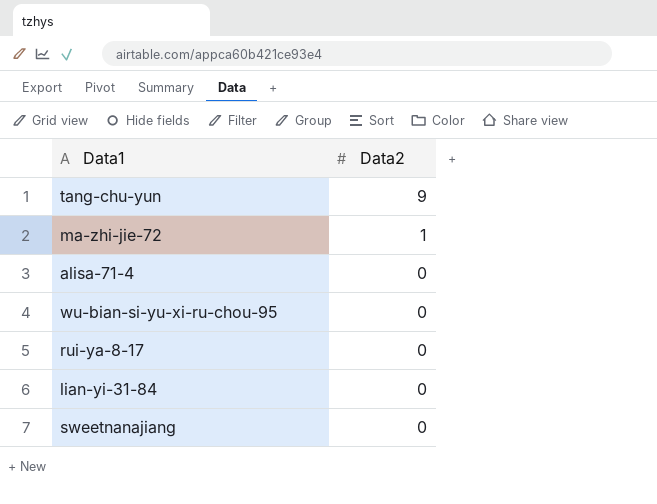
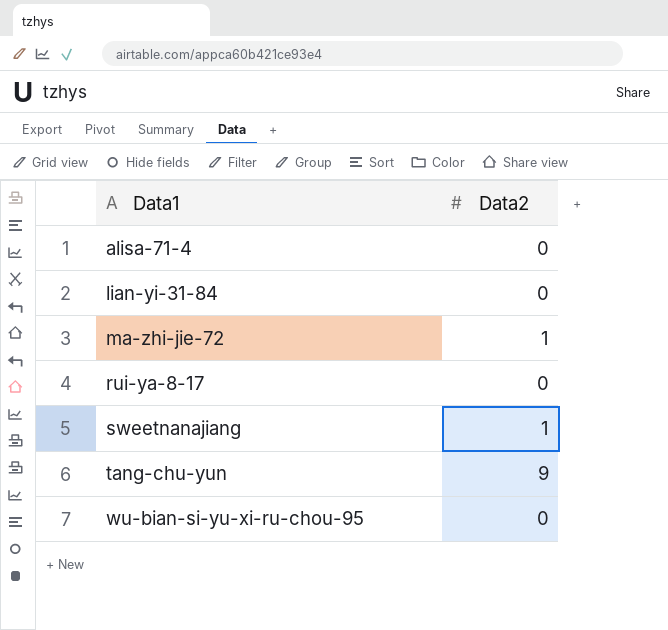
row order: Data2 descending -> Data1 ascending
sweetnanajiang | Data2: 0 -> 1

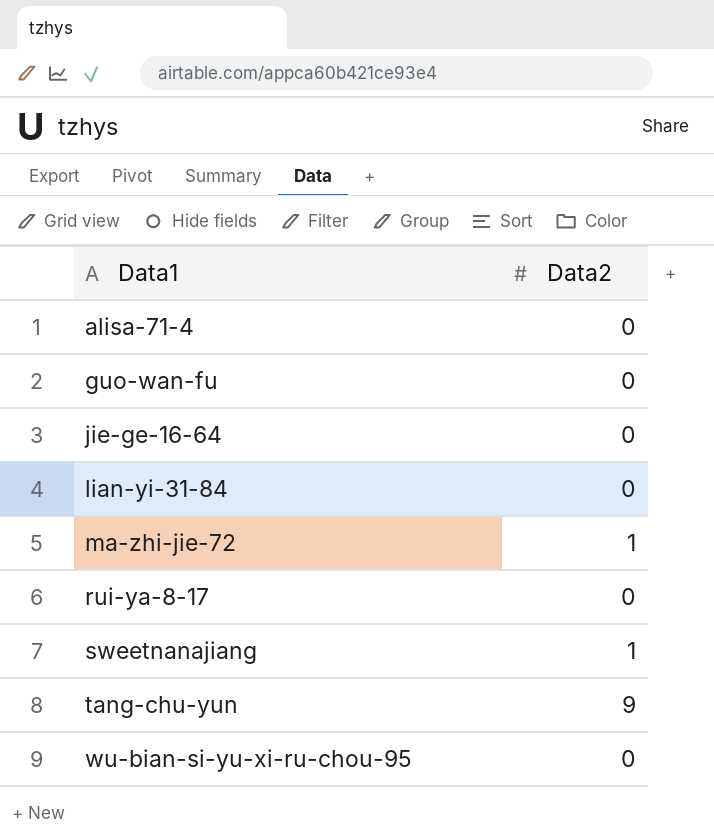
row guo-wan-fu: none -> 0
row jie-ge-16-64: none -> 0

